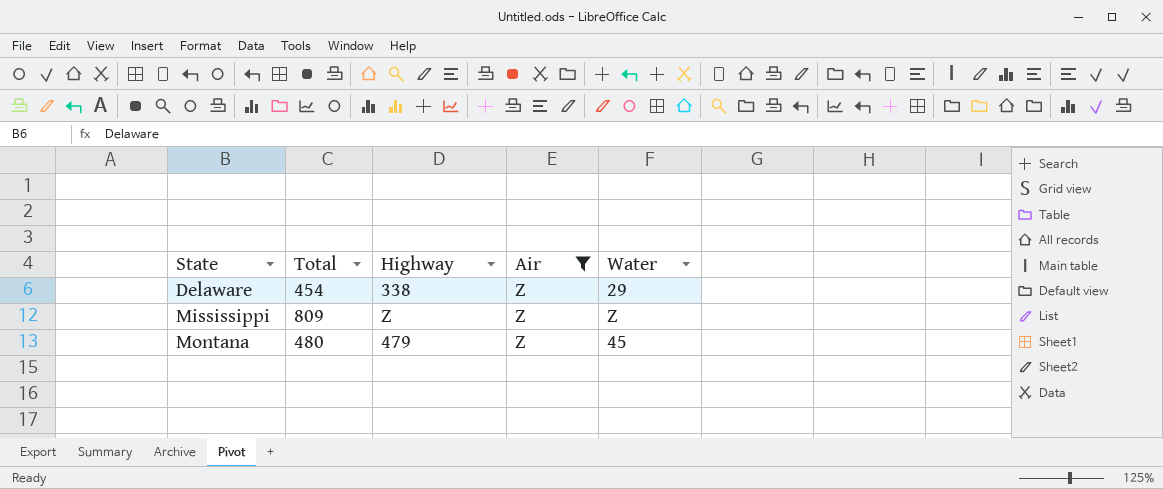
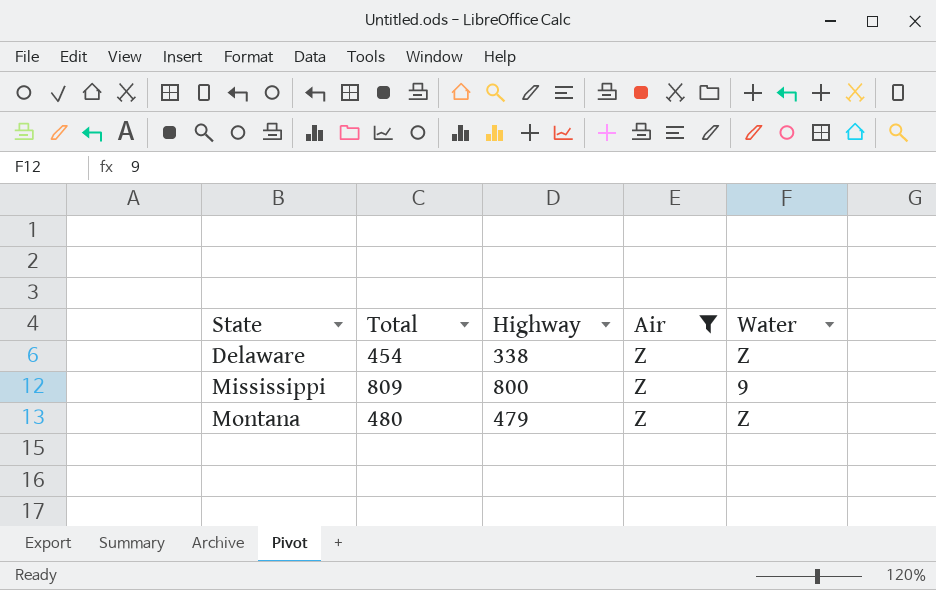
Delaware | Water: 29 -> Z
Mississippi | Highway: Z -> 800
Mississippi | Water: Z -> 9
Montana | Water: 45 -> Z

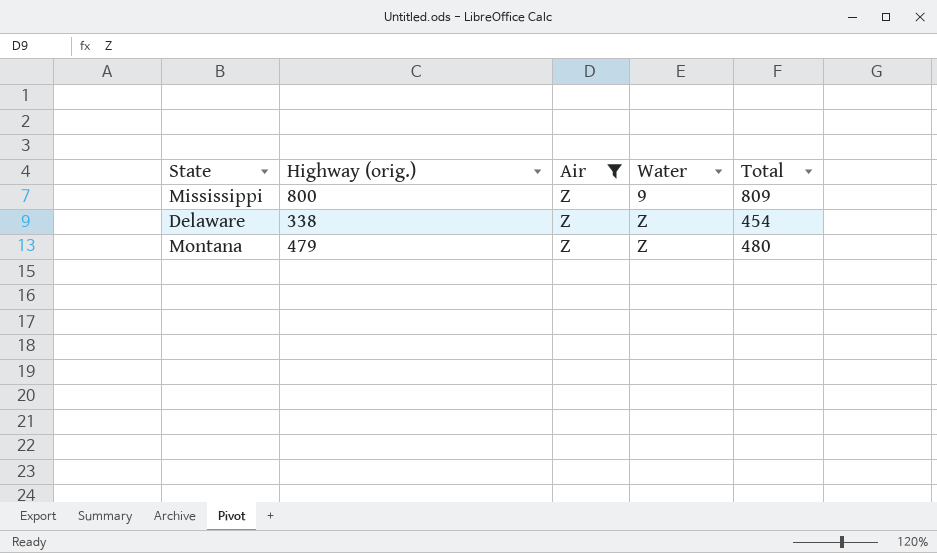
row order: State ascending -> Water ascending
column name: Highway -> Highway (orig.)
column Total | position: 2 -> 5

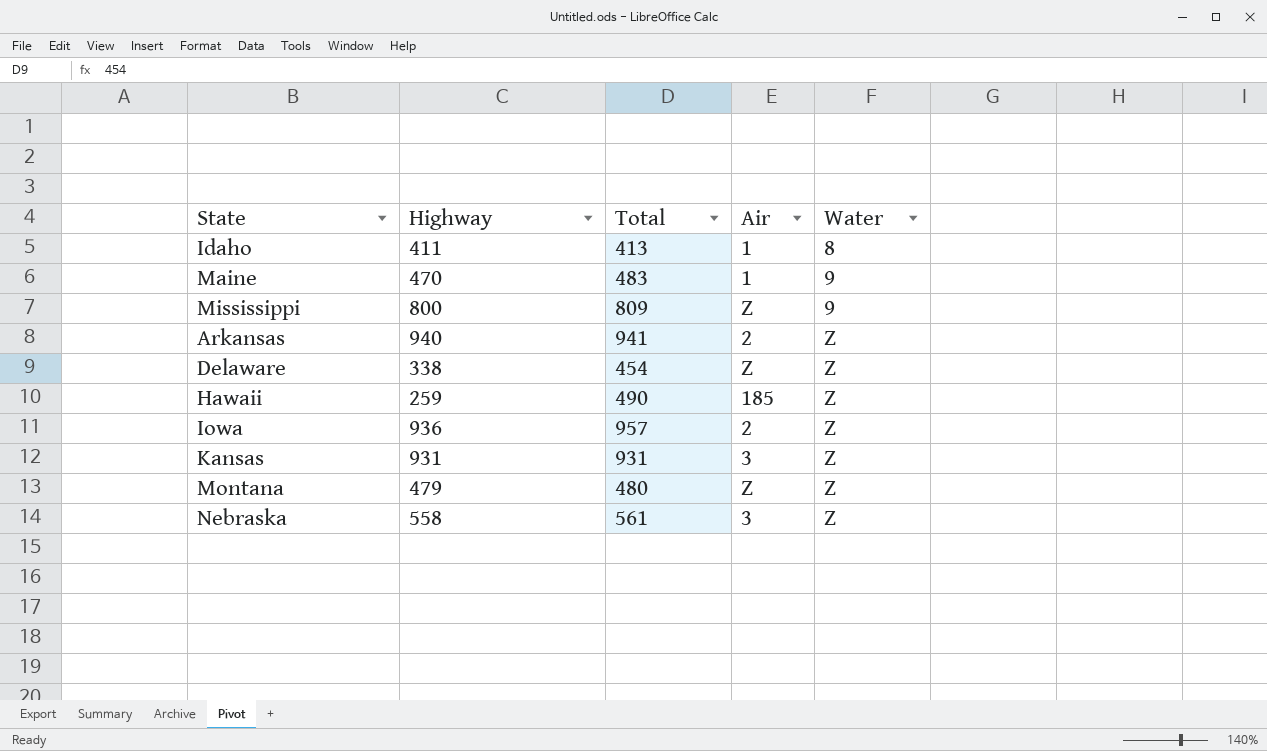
filter: Air = Z -> none
column name: Highway (orig.) -> Highway
column Total | position: 5 -> 3

